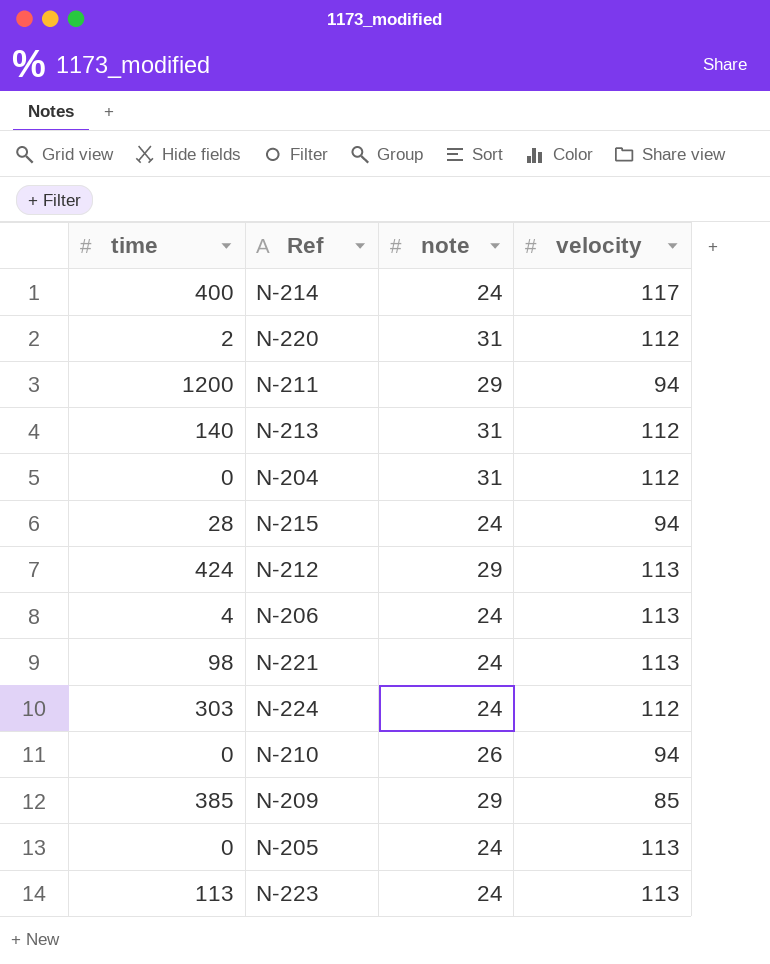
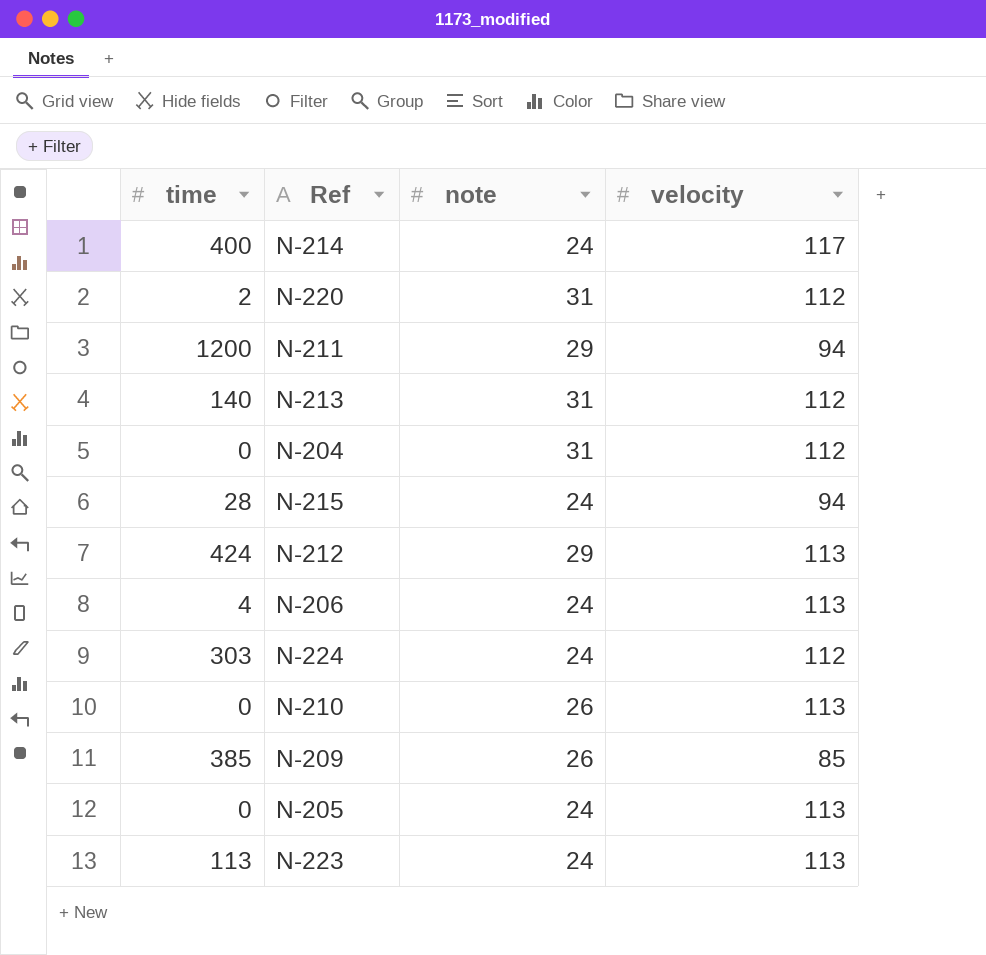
row N-221: 98 | 24 | 113 -> none
N-210 | velocity: 94 -> 113
N-209 | note: 29 -> 26

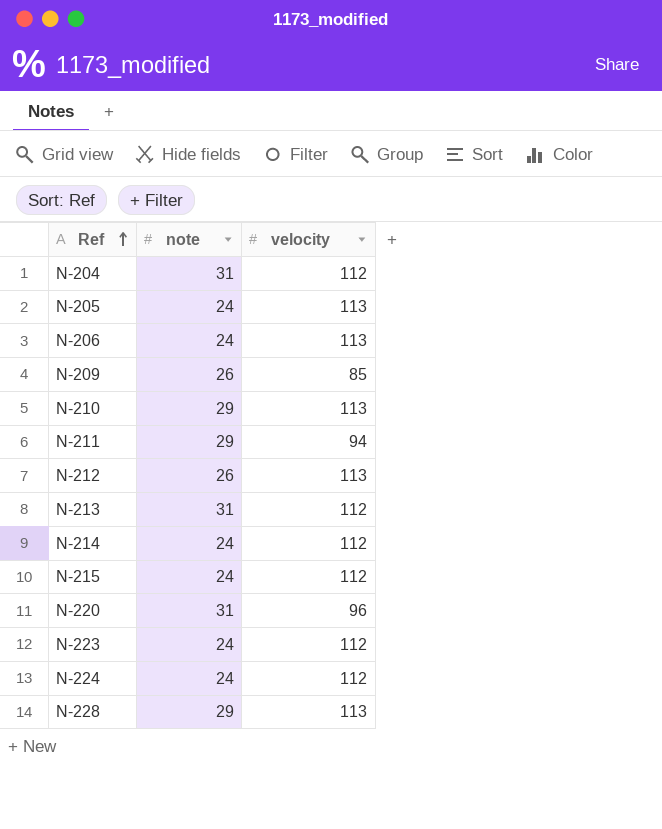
row order: none -> Ref ascending
column time | position: 1 -> none
N-210 | note: 26 -> 29
N-212 | note: 29 -> 26
N-214 | velocity: 117 -> 112
N-215 | velocity: 94 -> 112
N-220 | velocity: 112 -> 96
N-223 | velocity: 113 -> 112
row N-228: none -> 29 | 113

